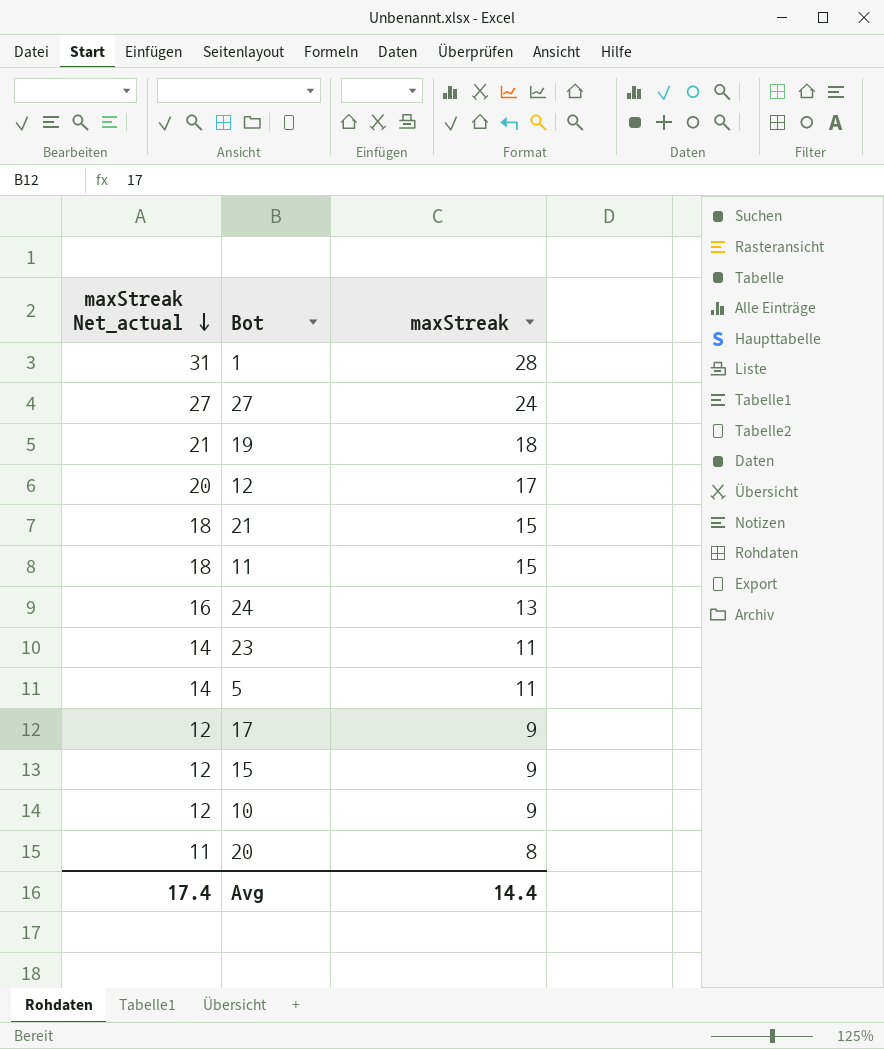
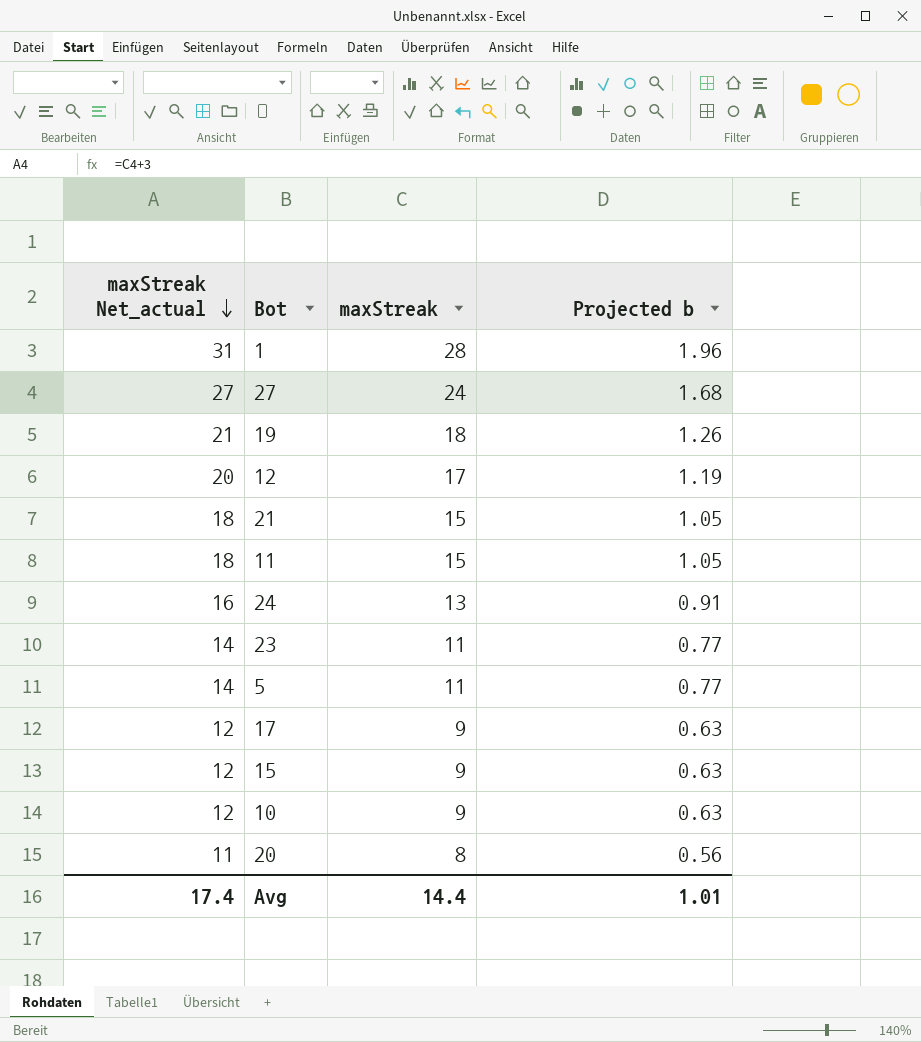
column Projected b | formula: none -> [maxStreak] * 0.07

